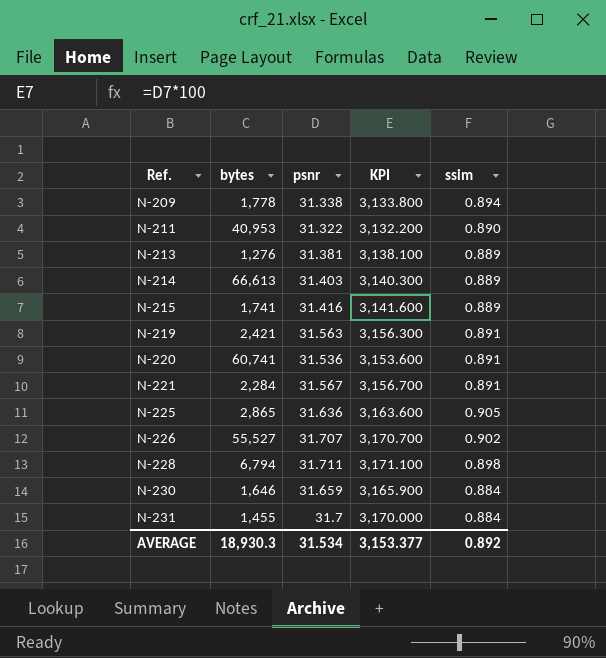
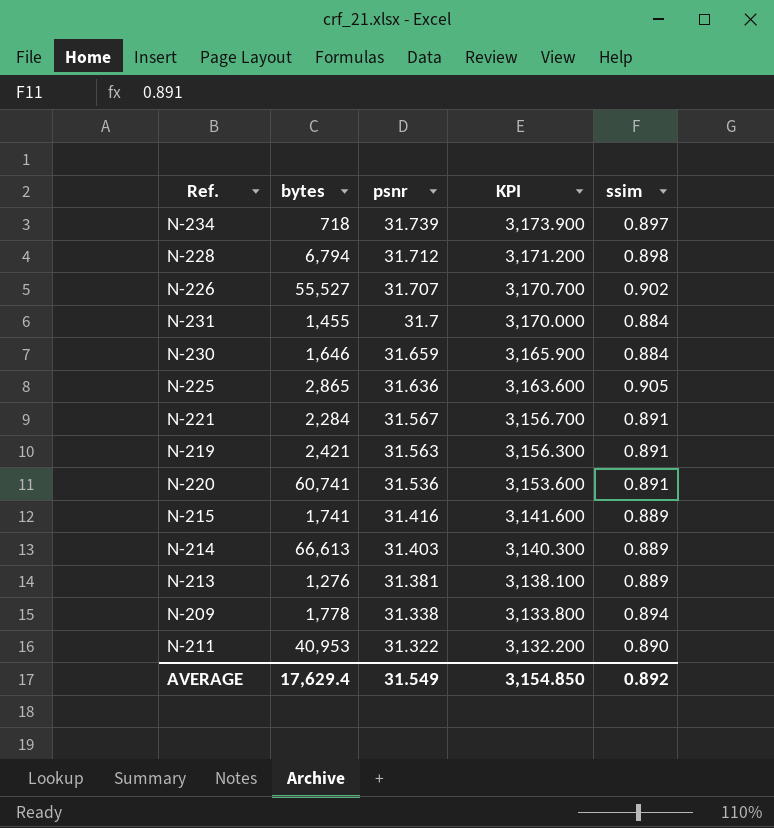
row order: Ref. ascending -> psnr descending
row N-234: none -> 718 | 31.739 | 3,173.900 | 0.897
N-228 | psnr: 31.711 -> 31.712
N-228 | KPI: 3,171.100 -> 3,171.200
AVERAGE | bytes: 18,930.3 -> 17,629.4
AVERAGE | psnr: 31.534 -> 31.549
AVERAGE | KPI: 3,153.377 -> 3,154.850

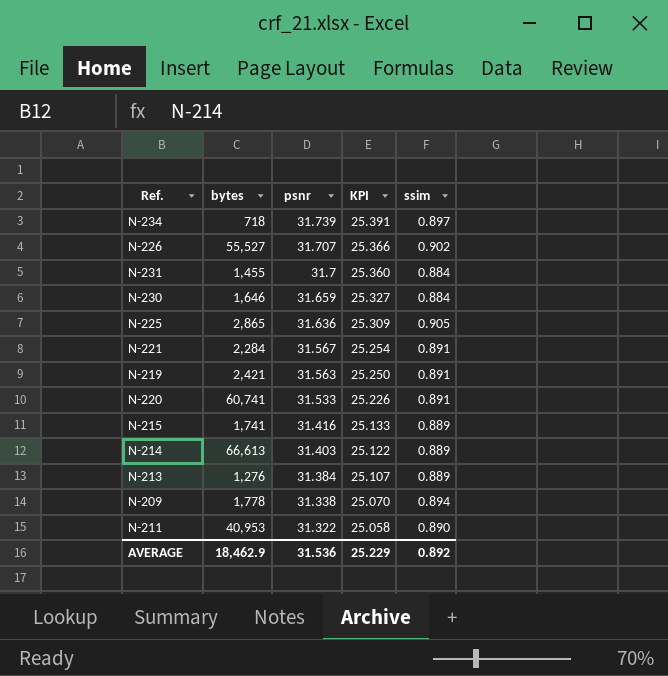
column KPI | formula: [psnr] * 100 -> [psnr] * 0.8
row N-228: 6,794 | 31.712 | 3,171.200 | 0.898 -> none
N-220 | psnr: 31.536 -> 31.533
N-213 | psnr: 31.381 -> 31.384
AVERAGE | bytes: 17,629.4 -> 18,462.9
AVERAGE | psnr: 31.549 -> 31.536
AVERAGE | KPI: 3,154.850 -> 25.229

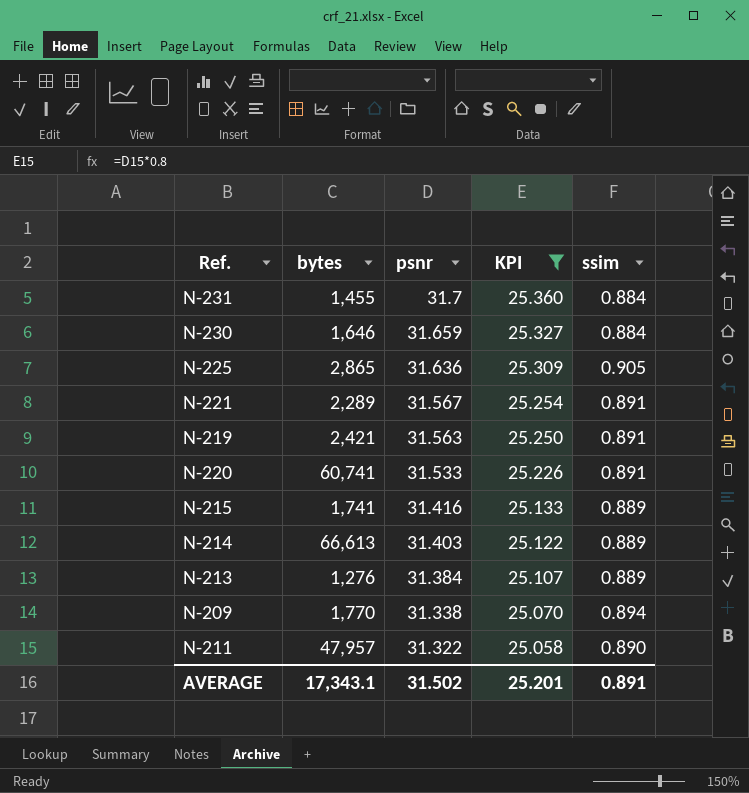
filter: none -> KPI <= 25.360
N-221 | bytes: 2,284 -> 2,289
N-209 | bytes: 1,778 -> 1,770
N-211 | bytes: 40,953 -> 47,957
AVERAGE | bytes: 18,462.9 -> 17,343.1
AVERAGE | psnr: 31.536 -> 31.502
AVERAGE | KPI: 25.229 -> 25.201
AVERAGE | ssim: 0.892 -> 0.891

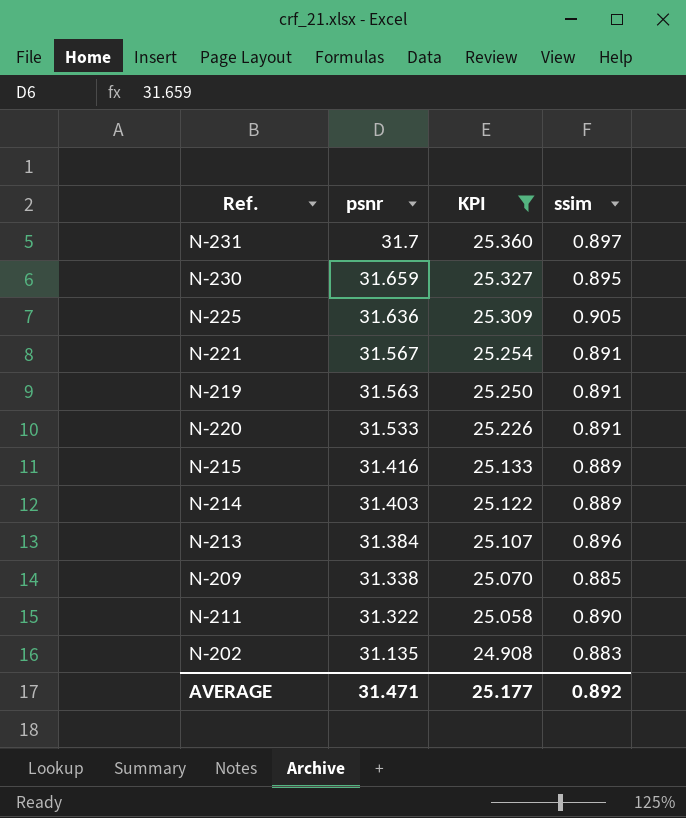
column bytes | position: 2 -> none
N-231 | ssim: 0.884 -> 0.897
N-230 | ssim: 0.884 -> 0.895
N-213 | ssim: 0.889 -> 0.896
N-209 | ssim: 0.894 -> 0.885
row N-202: none -> 31.135 | 24.908 | 0.883
AVERAGE | psnr: 31.502 -> 31.471
AVERAGE | KPI: 25.201 -> 25.177
AVERAGE | ssim: 0.891 -> 0.892

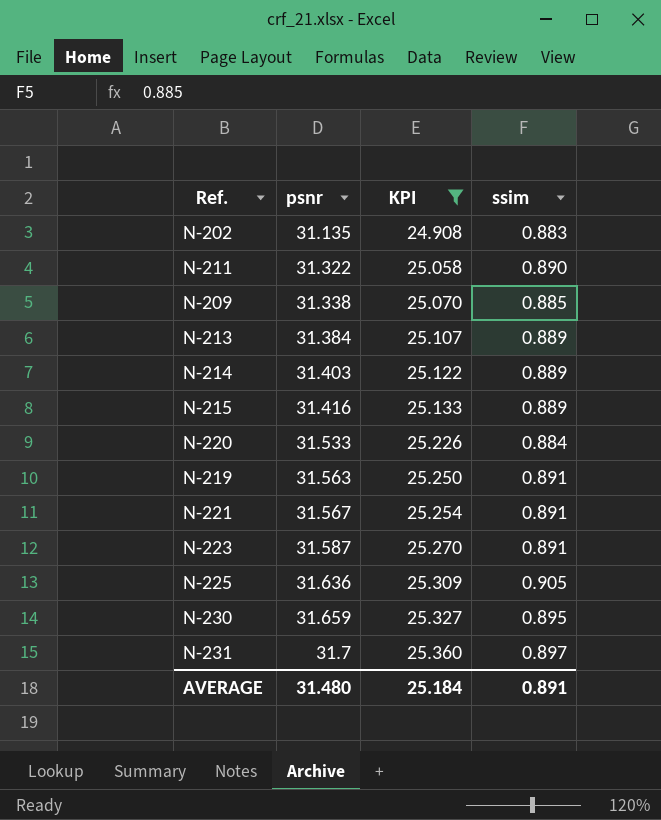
row order: psnr descending -> psnr ascending
N-213 | ssim: 0.896 -> 0.889
N-220 | ssim: 0.891 -> 0.884
row N-223: none -> 31.587 | 25.270 | 0.891
AVERAGE | psnr: 31.471 -> 31.480
AVERAGE | KPI: 25.177 -> 25.184
AVERAGE | ssim: 0.892 -> 0.891

